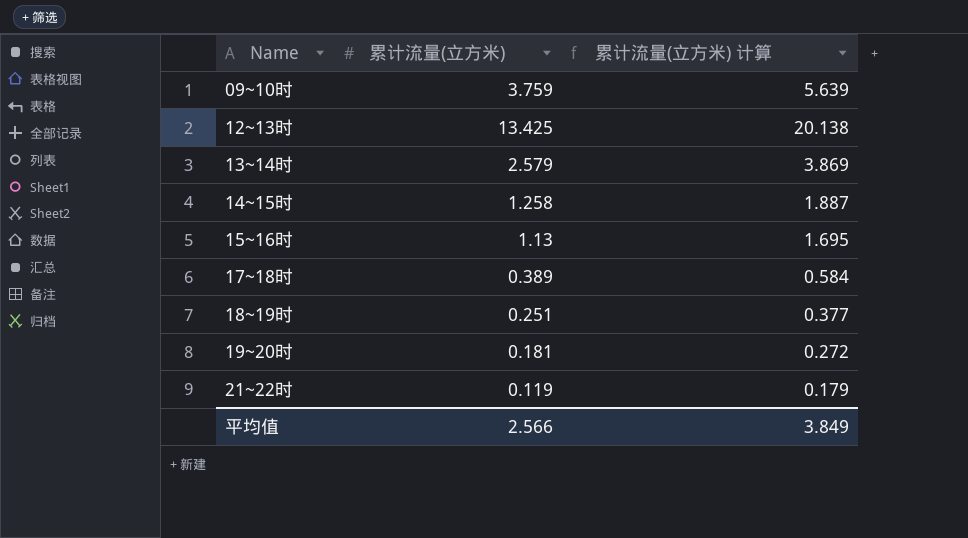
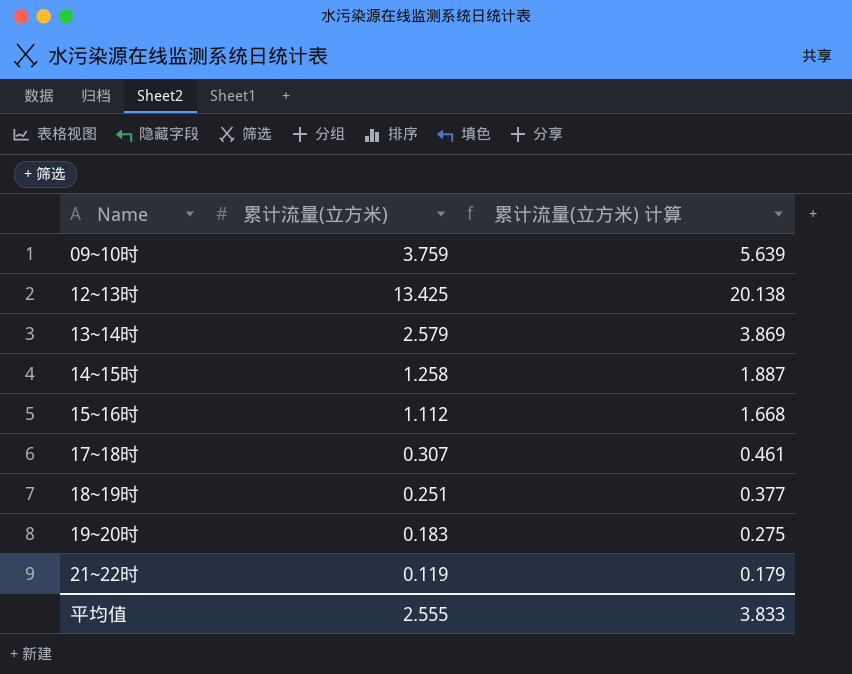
15~16时 | 累计流量(立方米): 1.13 -> 1.112
15~16时 | 累计流量(立方米) 计算: 1.695 -> 1.668
17~18时 | 累计流量(立方米): 0.389 -> 0.307
17~18时 | 累计流量(立方米) 计算: 0.584 -> 0.461
19~20时 | 累计流量(立方米): 0.181 -> 0.183
19~20时 | 累计流量(立方米) 计算: 0.272 -> 0.275
平均值 | 累计流量(立方米): 2.566 -> 2.555
平均值 | 累计流量(立方米) 计算: 3.849 -> 3.833

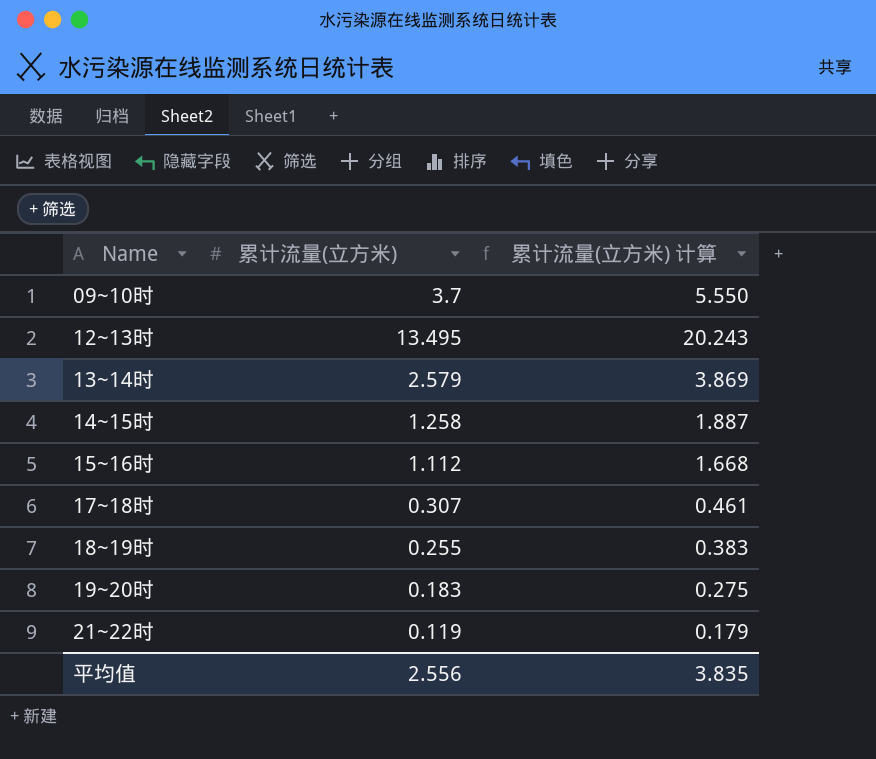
09~10时 | 累计流量(立方米): 3.759 -> 3.7
09~10时 | 累计流量(立方米) 计算: 5.639 -> 5.550
12~13时 | 累计流量(立方米): 13.425 -> 13.495
12~13时 | 累计流量(立方米) 计算: 20.138 -> 20.243
18~19时 | 累计流量(立方米): 0.251 -> 0.255
18~19时 | 累计流量(立方米) 计算: 0.377 -> 0.383
平均值 | 累计流量(立方米): 2.555 -> 2.556
平均值 | 累计流量(立方米) 计算: 3.833 -> 3.835

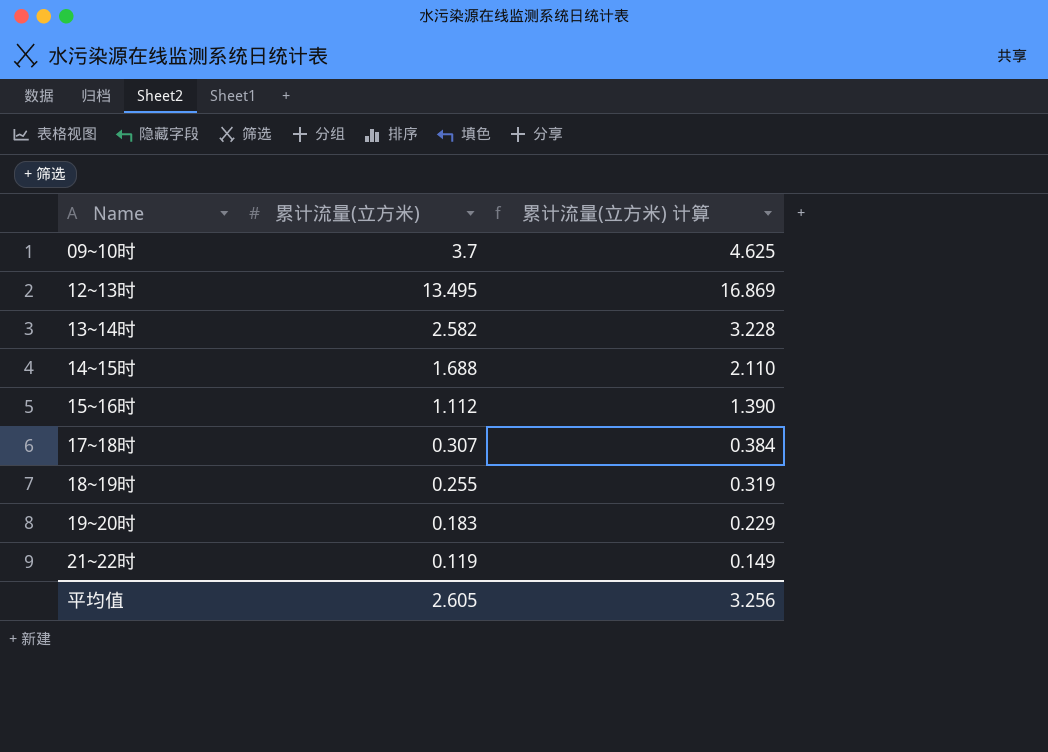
column 累计流量(立方米) 计算 | formula: [累计流量(立方米)] * 1.5 -> [累计流量(立方米)] * 1.25
13~14时 | 累计流量(立方米): 2.579 -> 2.582
14~15时 | 累计流量(立方米): 1.258 -> 1.688
平均值 | 累计流量(立方米): 2.556 -> 2.605
平均值 | 累计流量(立方米) 计算: 3.835 -> 3.256

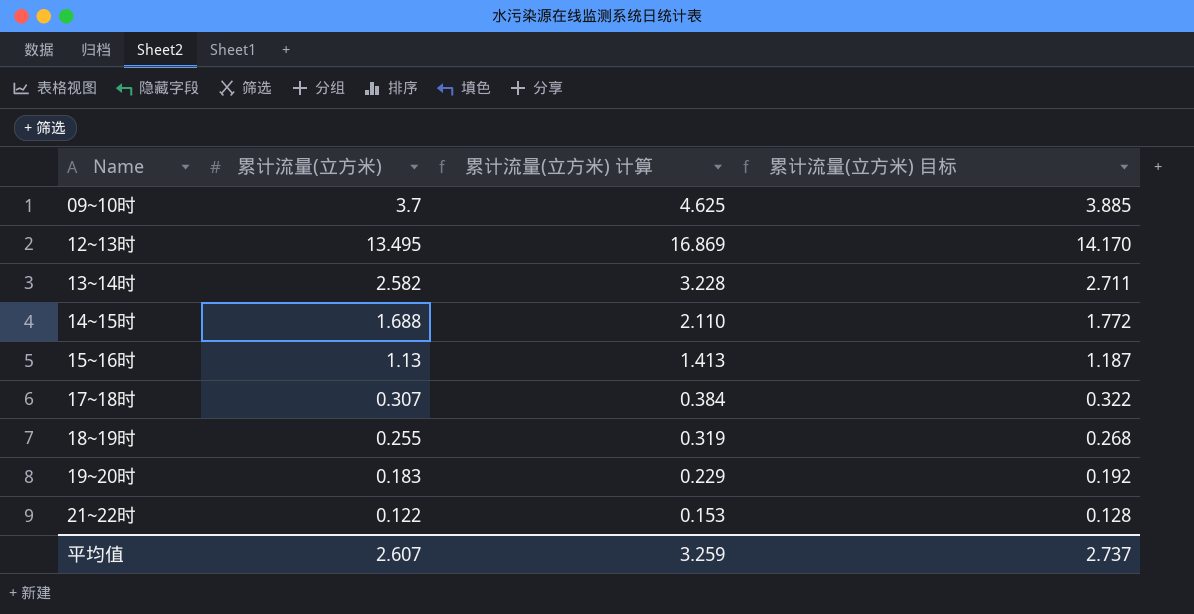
column 累计流量(立方米) 目标 | formula: none -> [累计流量(立方米)] * 1.05
15~16时 | 累计流量(立方米): 1.112 -> 1.13
15~16时 | 累计流量(立方米) 计算: 1.390 -> 1.413
21~22时 | 累计流量(立方米): 0.119 -> 0.122
21~22时 | 累计流量(立方米) 计算: 0.149 -> 0.153
平均值 | 累计流量(立方米): 2.605 -> 2.607
平均值 | 累计流量(立方米) 计算: 3.256 -> 3.259

